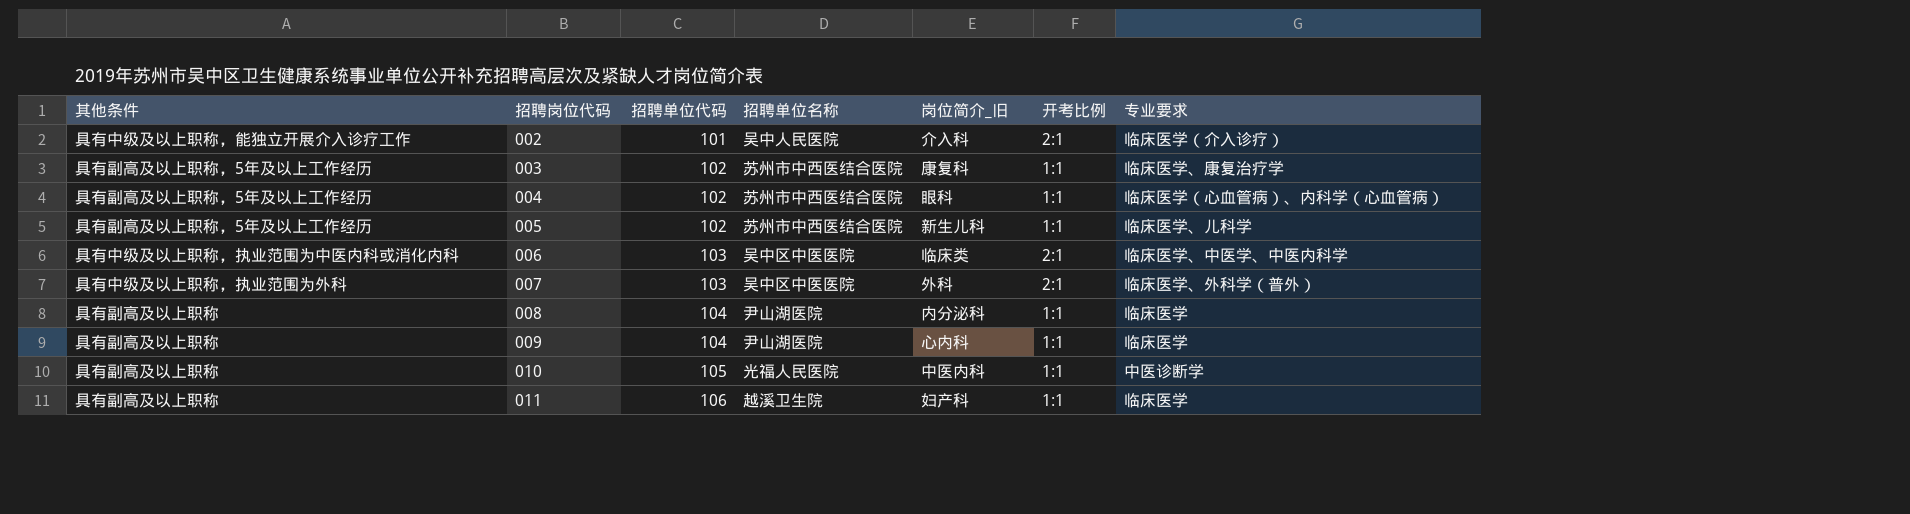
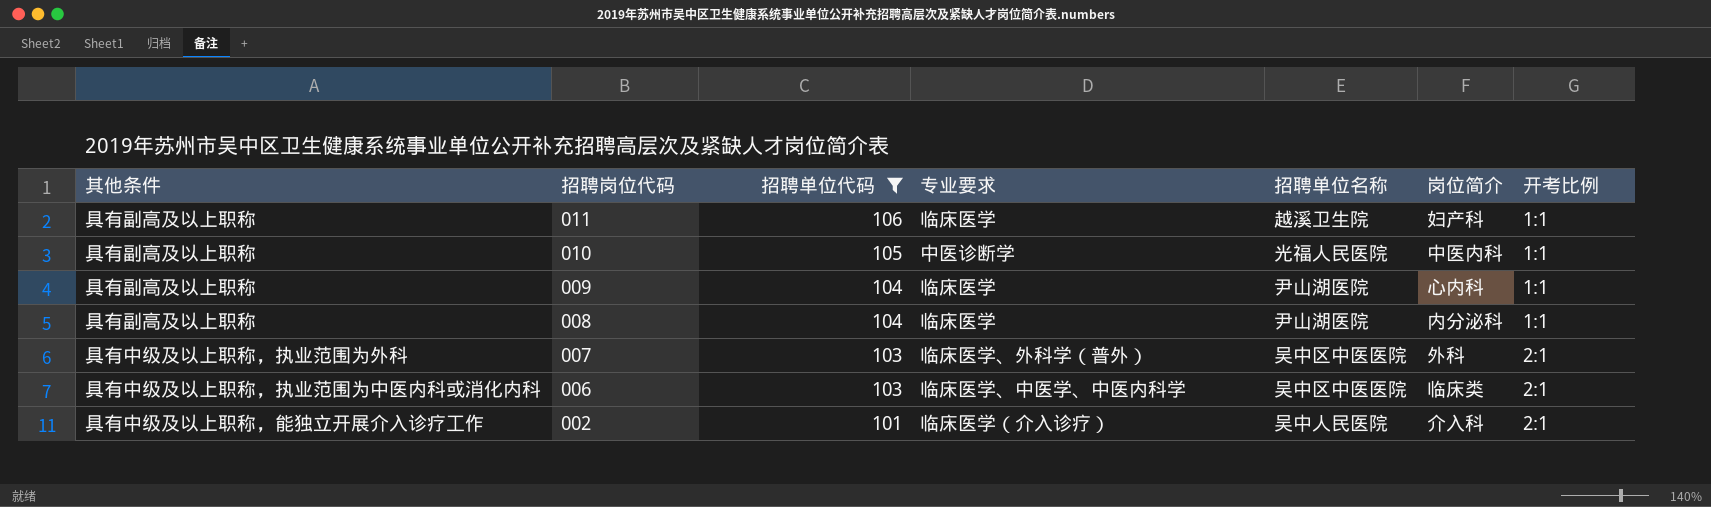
filter: none -> 招聘单位代码 != 102
row order: 招聘岗位代码 ascending -> 招聘岗位代码 descending
column 专业要求 | position: 7 -> 4
column name: 岗位简介_旧 -> 岗位简介

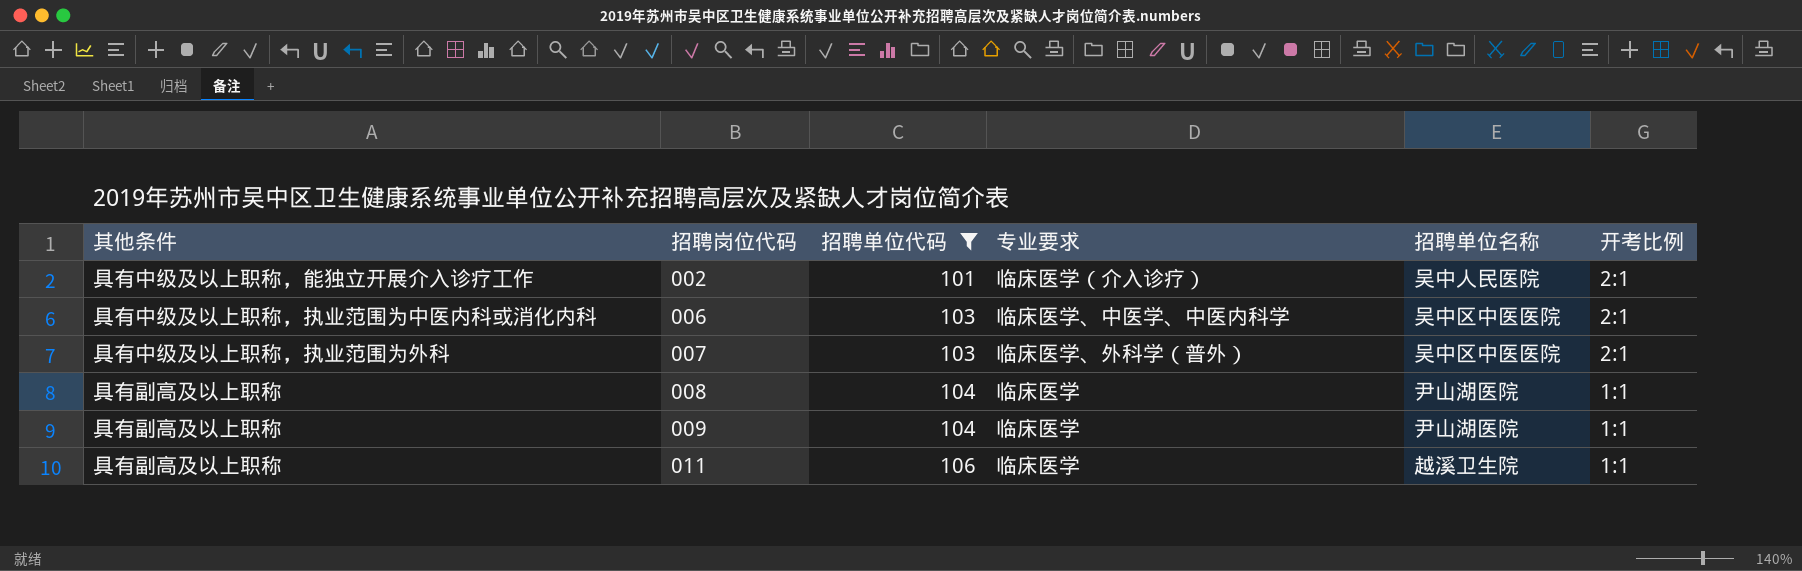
row order: 招聘岗位代码 descending -> 招聘岗位代码 ascending
column 岗位简介 | position: 6 -> none
row 010: 具有副高及以上职称 | 105 | 中医诊断学 | 光福人民医院 | 中医内科 | 1:1 -> none

